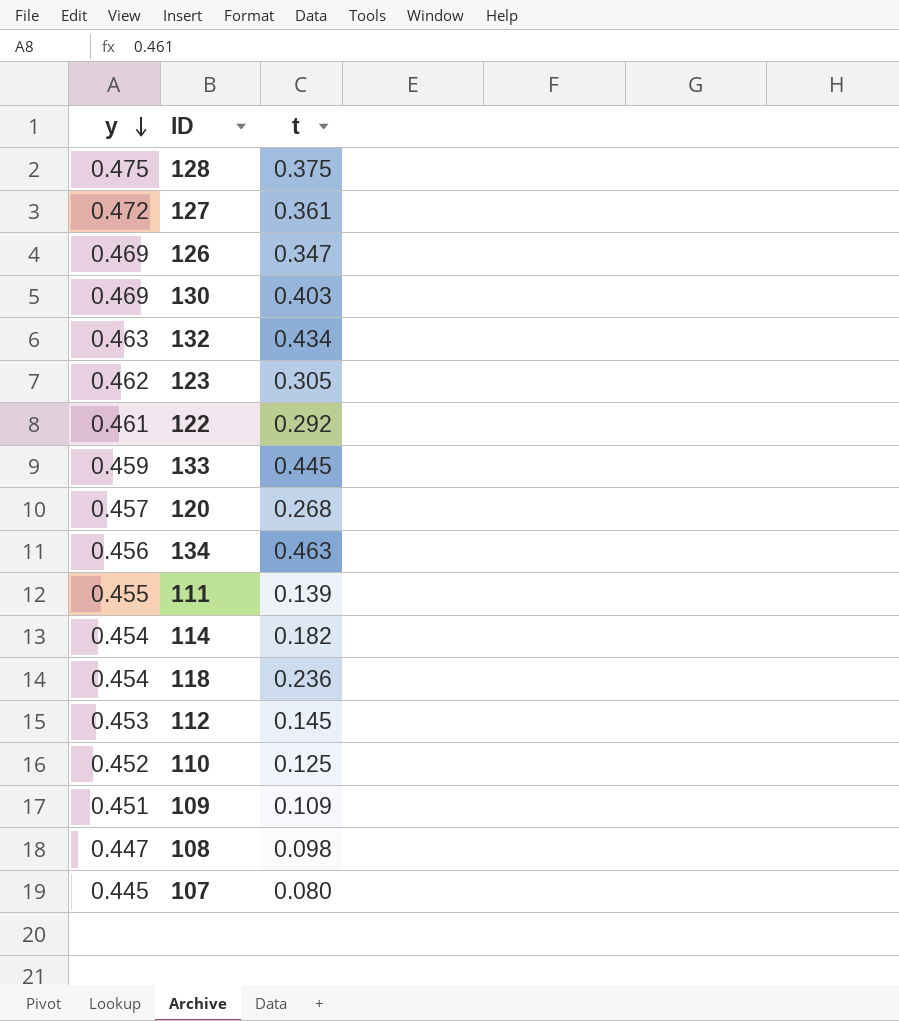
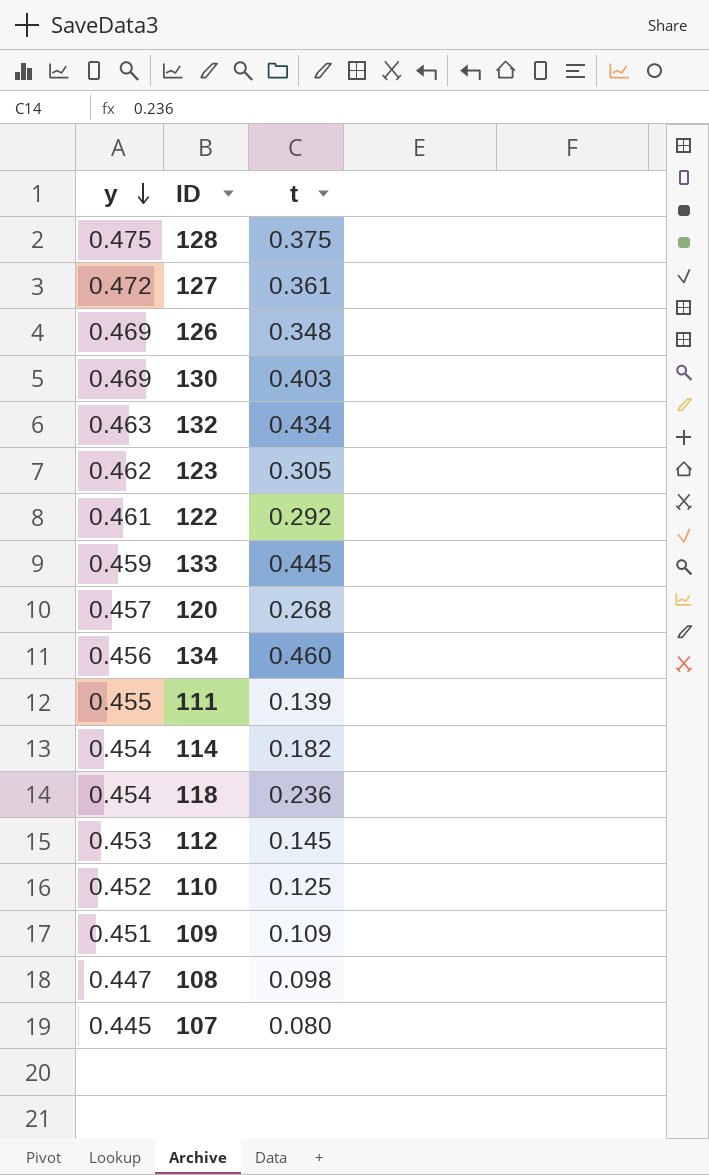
126 | t: 0.347 -> 0.348
134 | t: 0.463 -> 0.460

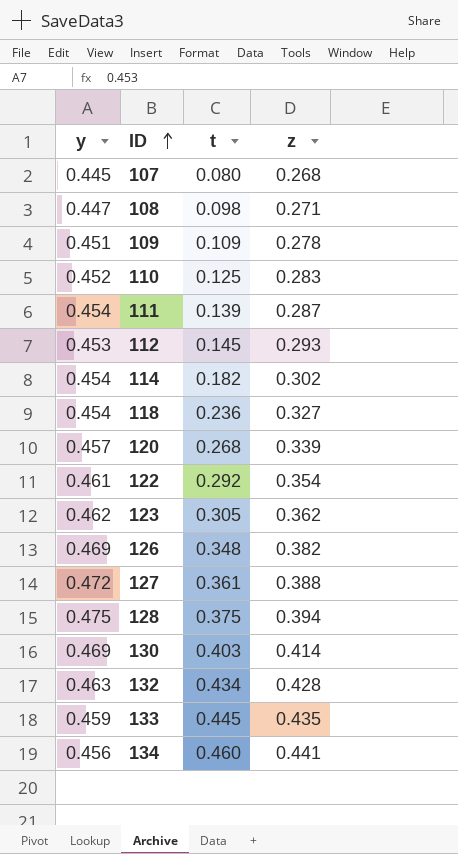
row order: y descending -> ID ascending
column z | position: none -> 4
111 | y: 0.455 -> 0.454

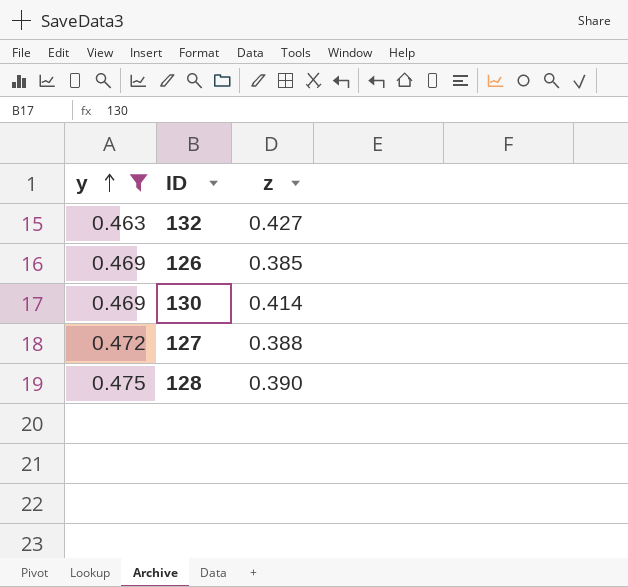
filter: none -> y >= 0.463
row order: ID ascending -> y ascending
column t | position: 3 -> none
132 | z: 0.428 -> 0.427
126 | z: 0.382 -> 0.385
128 | z: 0.394 -> 0.390

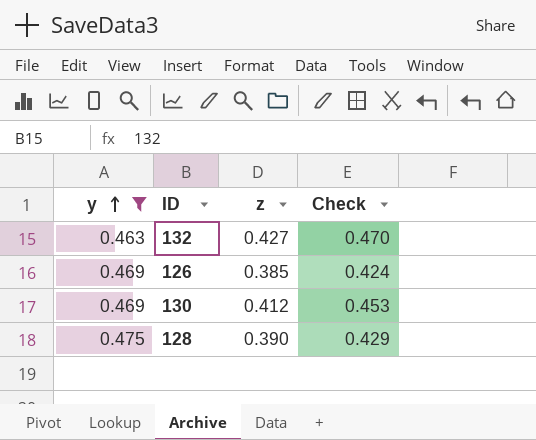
column Check | formula: none -> [z] * 1.1
row 127: 0.472 | 0.388 -> none
130 | z: 0.414 -> 0.412

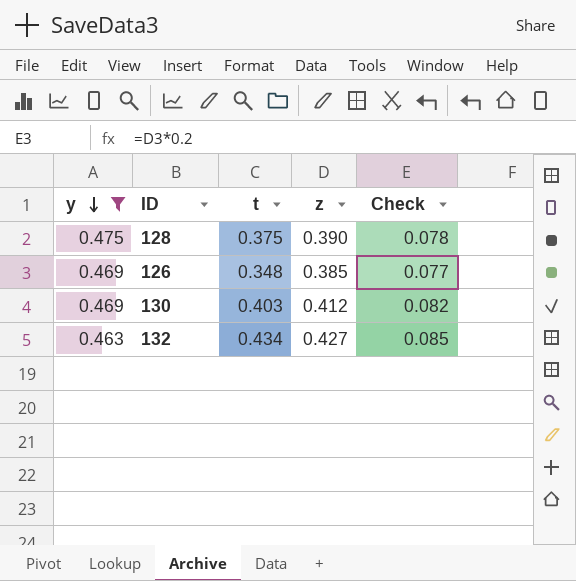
row order: y ascending -> y descending
column t | position: none -> 3
column Check | formula: [z] * 1.1 -> [z] * 0.2

